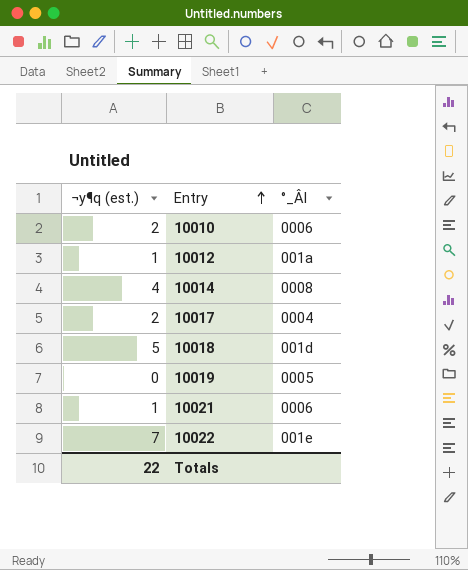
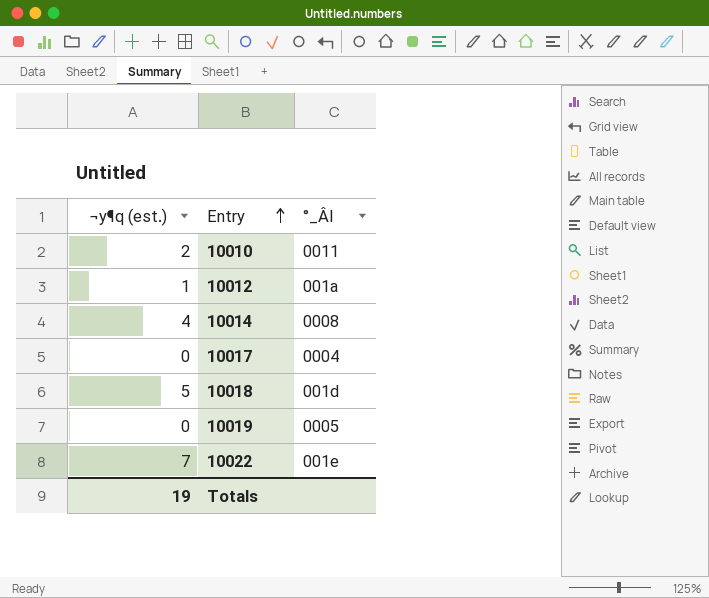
row 10021: 1 | 0006 -> none
10010 | °_ÂI: 0006 -> 0011
10017 | ¬y¶q (est.): 2 -> 0
Totals | ¬y¶q (est.): 22 -> 19

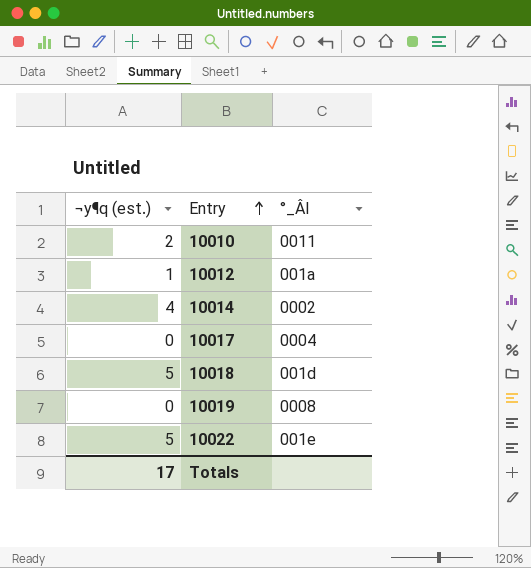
10014 | °_ÂI: 0008 -> 0002
10019 | °_ÂI: 0005 -> 0008
10022 | ¬y¶q (est.): 7 -> 5
Totals | ¬y¶q (est.): 19 -> 17

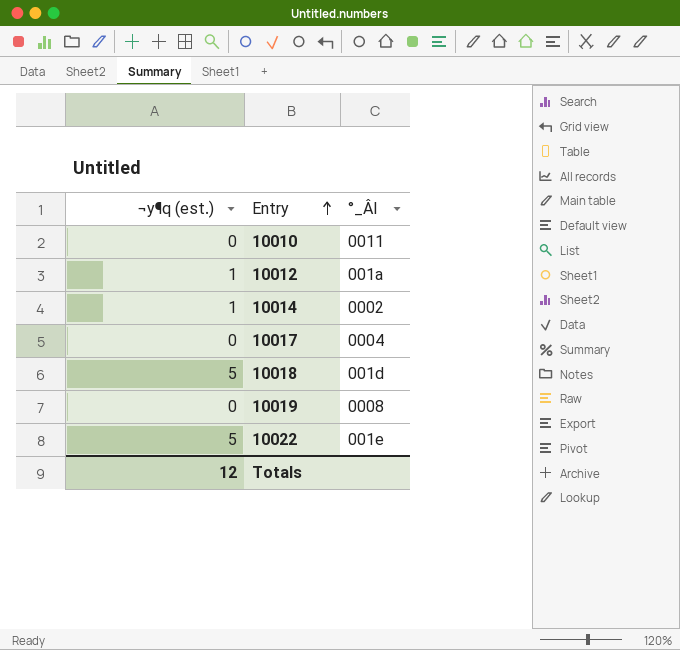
10010 | ¬y¶q (est.): 2 -> 0
10014 | ¬y¶q (est.): 4 -> 1
Totals | ¬y¶q (est.): 17 -> 12

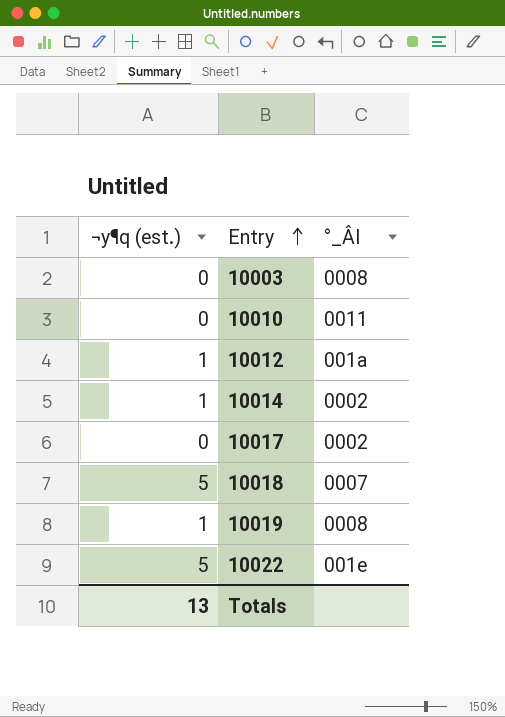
row 10003: none -> 0 | 0008
10017 | °_ÂI: 0004 -> 0002
10018 | °_ÂI: 001d -> 0007
10019 | ¬y¶q (est.): 0 -> 1
Totals | ¬y¶q (est.): 12 -> 13

